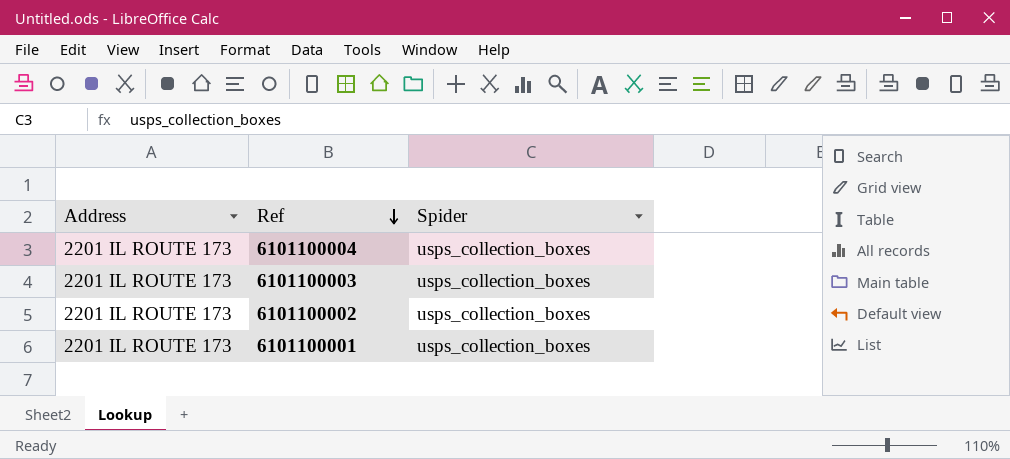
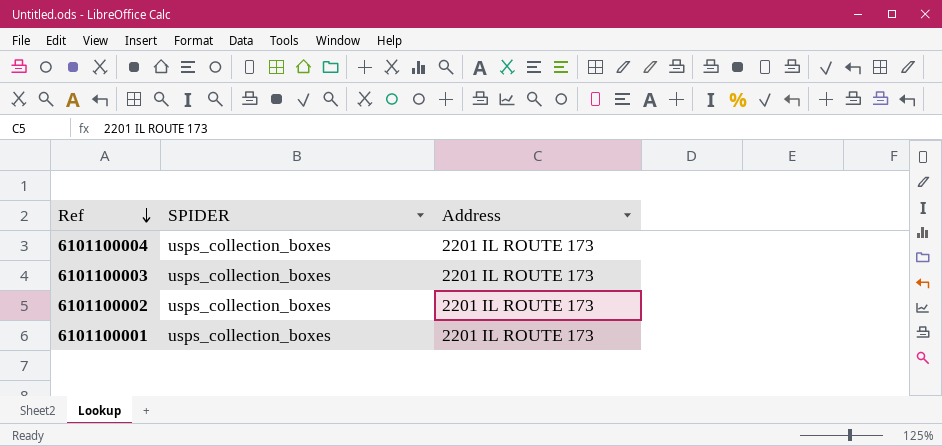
column name: Spider -> SPIDER
column Address | position: 1 -> 3

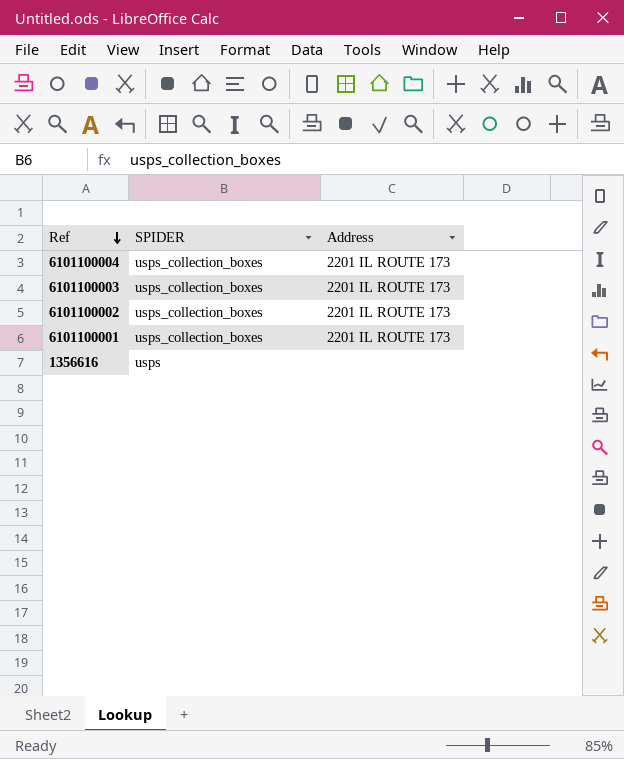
row 1356616: none -> usps | none

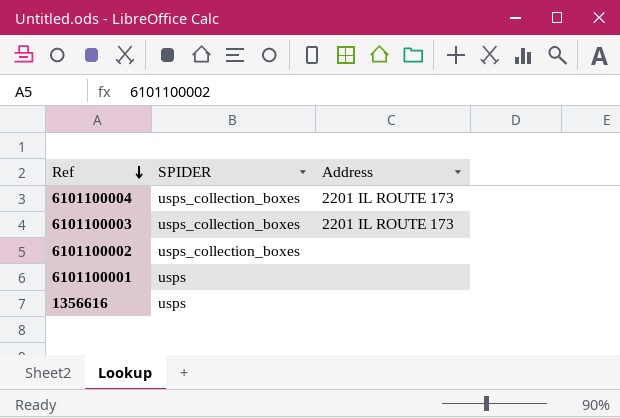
6101100002 | Address: 2201 IL ROUTE 173 -> none
6101100001 | SPIDER: usps_collection_boxes -> usps
6101100001 | Address: 2201 IL ROUTE 173 -> none

